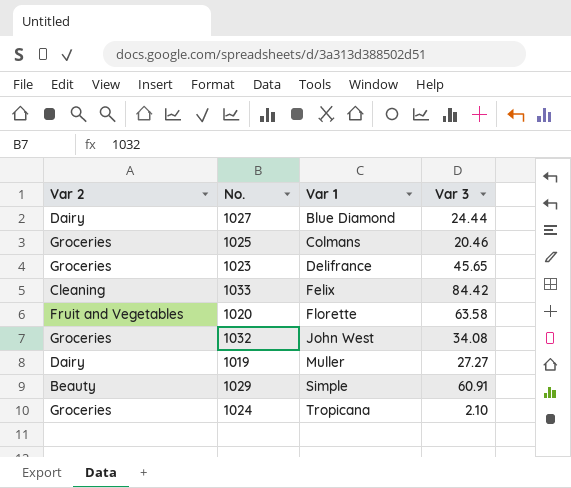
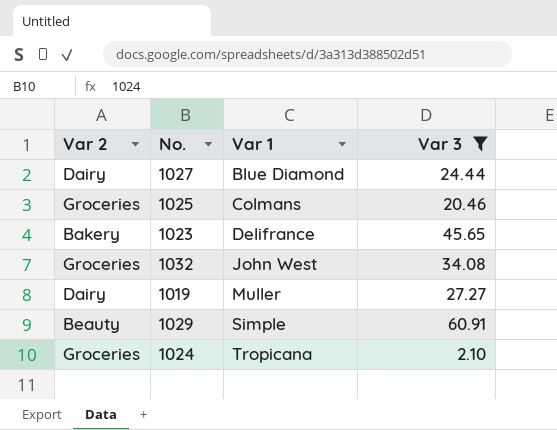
filter: none -> Var 3 <= 60.91
1023 | Var 2: Groceries -> Bakery

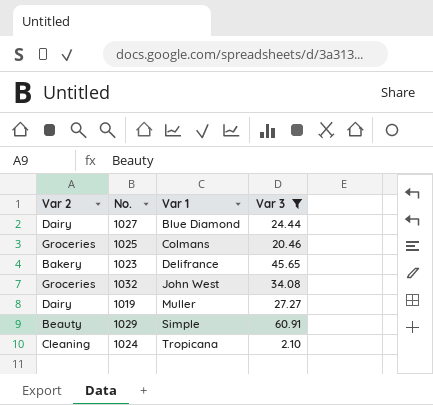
1024 | Var 2: Groceries -> Cleaning

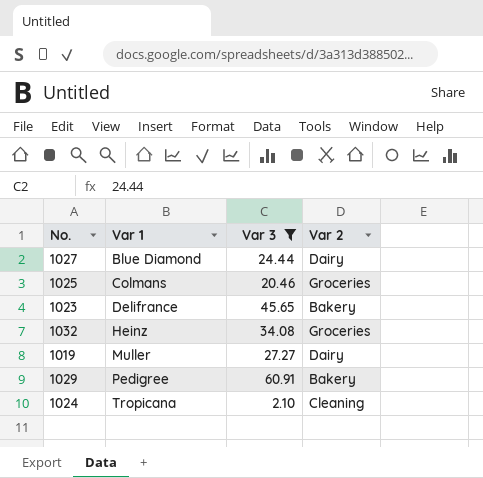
column Var 2 | position: 1 -> 4
1032 | Var 1: John West -> Heinz
1029 | Var 1: Simple -> Pedigree
1029 | Var 2: Beauty -> Bakery

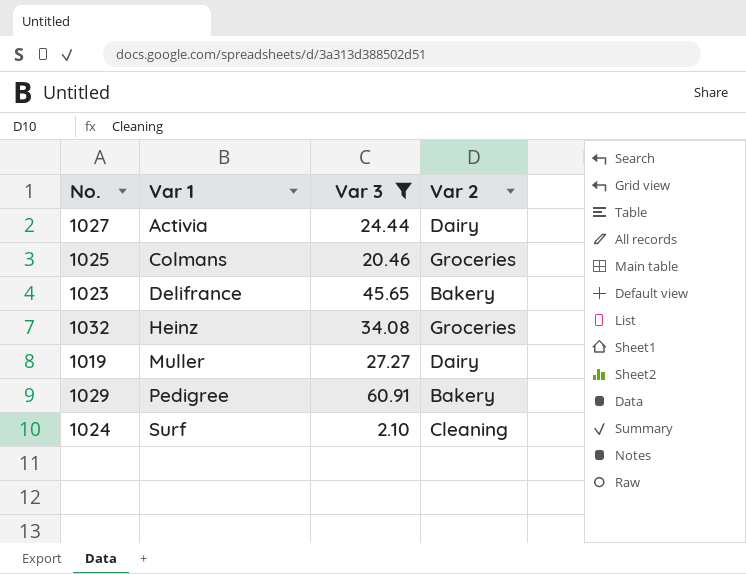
1027 | Var 1: Blue Diamond -> Activia
1024 | Var 1: Tropicana -> Surf

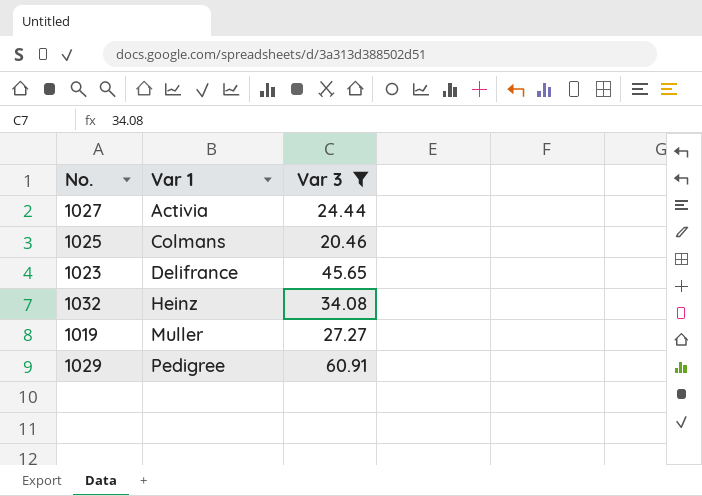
column Var 2 | position: 4 -> none
row 1024: Surf | 2.10 | Cleaning -> none

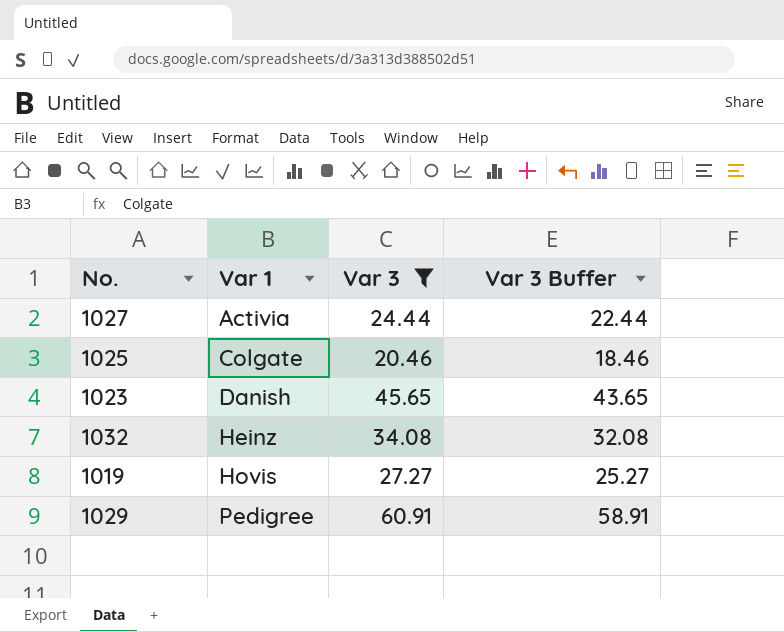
column Var 3 Buffer | formula: none -> [Var 3] - 2
1025 | Var 1: Colmans -> Colgate
1023 | Var 1: Delifrance -> Danish
1019 | Var 1: Muller -> Hovis

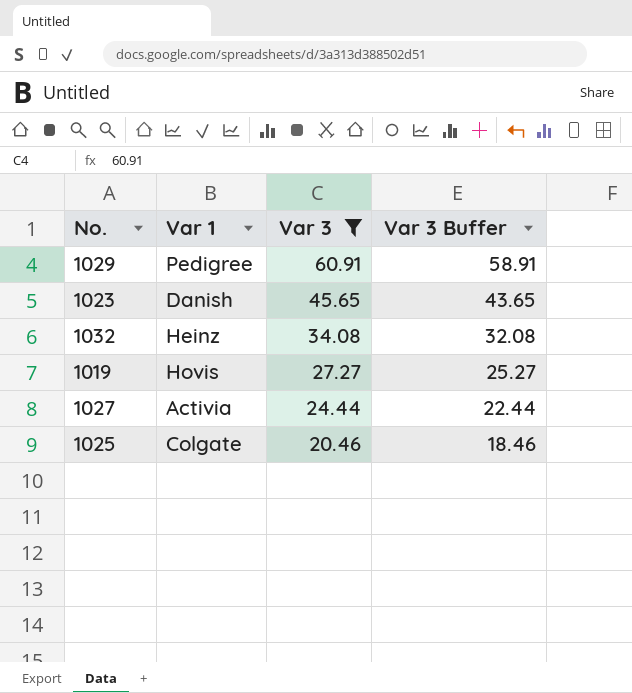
row order: Var 1 ascending -> Var 3 descending

